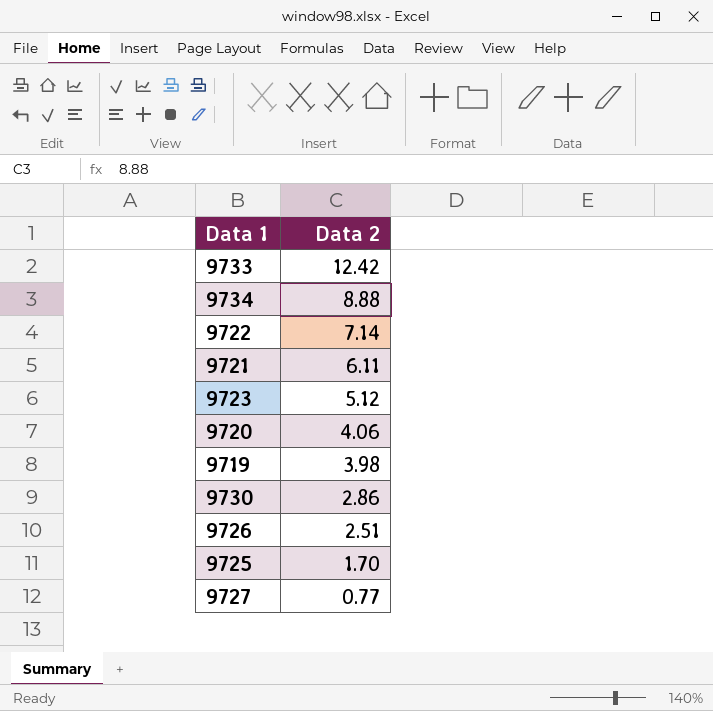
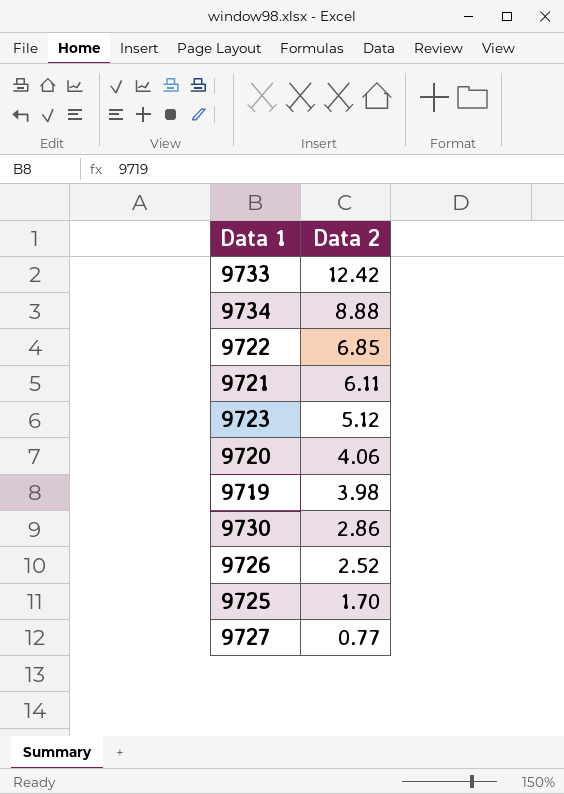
9722 | Data 2: 7.14 -> 6.85
9726 | Data 2: 2.51 -> 2.52

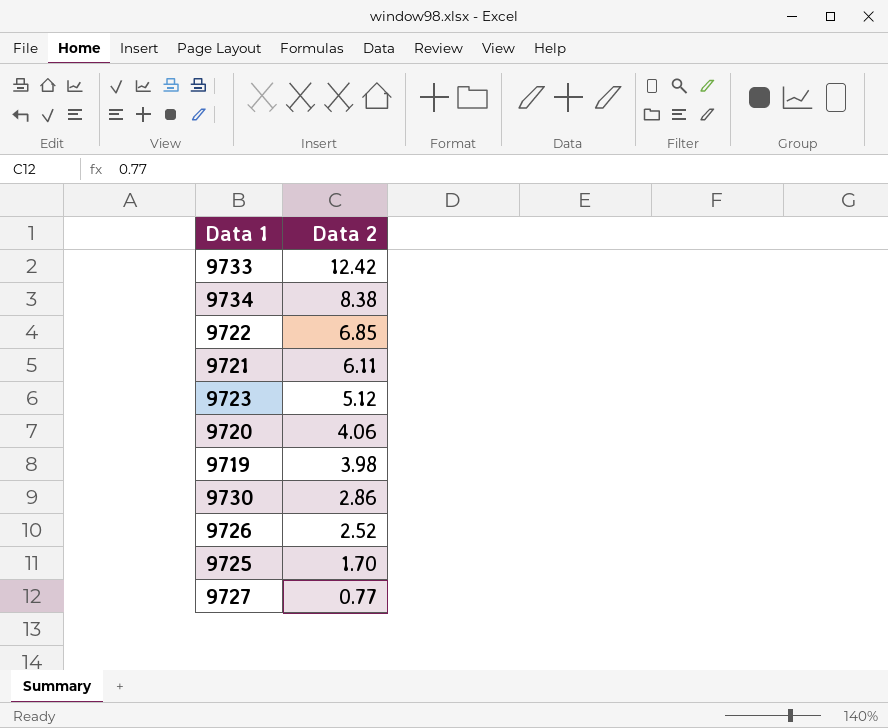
9734 | Data 2: 8.88 -> 8.38

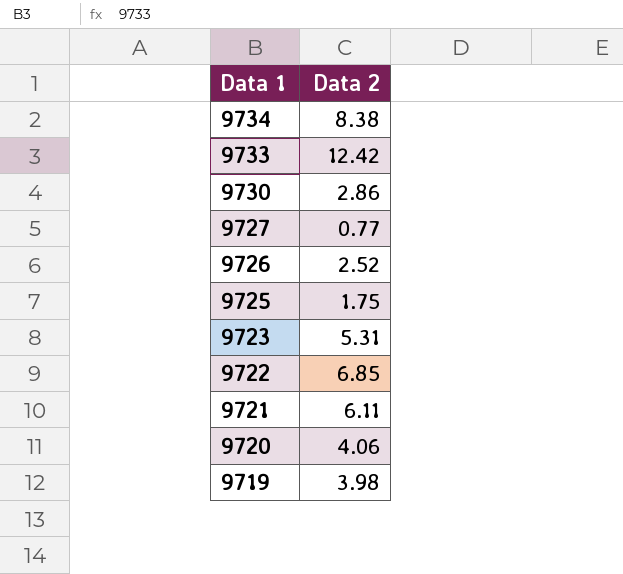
row order: Data 2 descending -> Data 1 descending
9725 | Data 2: 1.70 -> 1.75
9723 | Data 2: 5.12 -> 5.31

